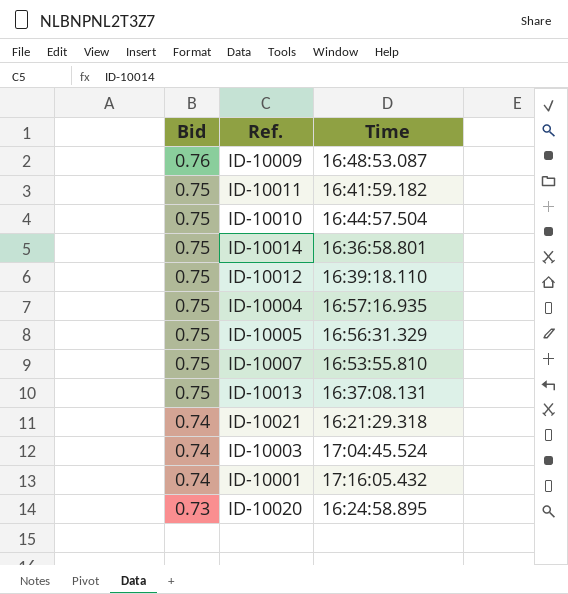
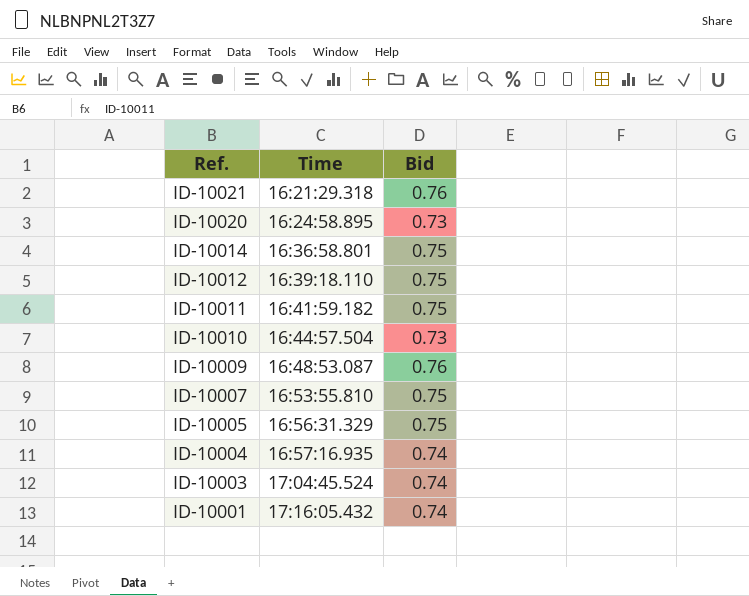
row order: Bid descending -> Ref. descending
column Bid | position: 1 -> 3
row ID-10013: 0.75 | 16:37:08.131 -> none
ID-10021 | Bid: 0.74 -> 0.76
ID-10010 | Bid: 0.75 -> 0.73
ID-10004 | Bid: 0.75 -> 0.74

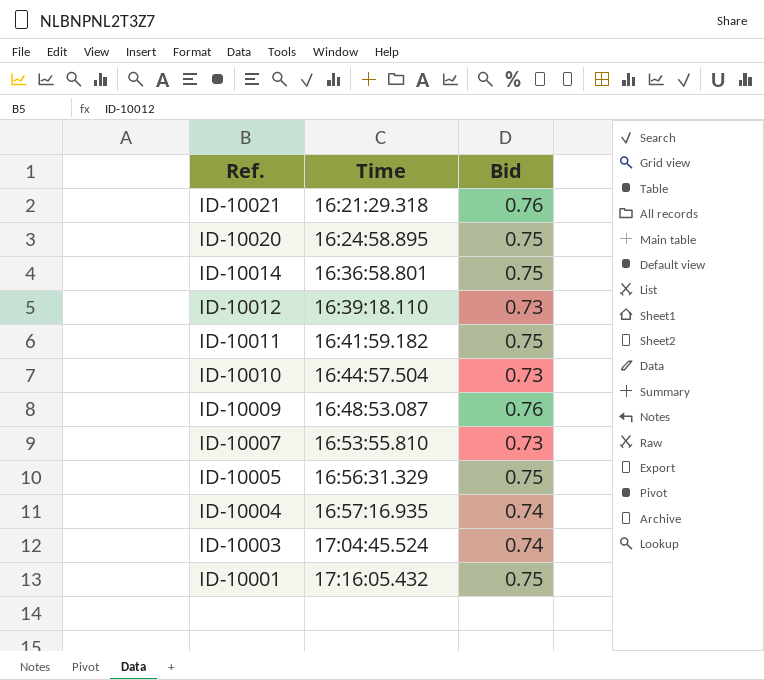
ID-10020 | Bid: 0.73 -> 0.75
ID-10012 | Bid: 0.75 -> 0.73
ID-10007 | Bid: 0.75 -> 0.73
ID-10001 | Bid: 0.74 -> 0.75

